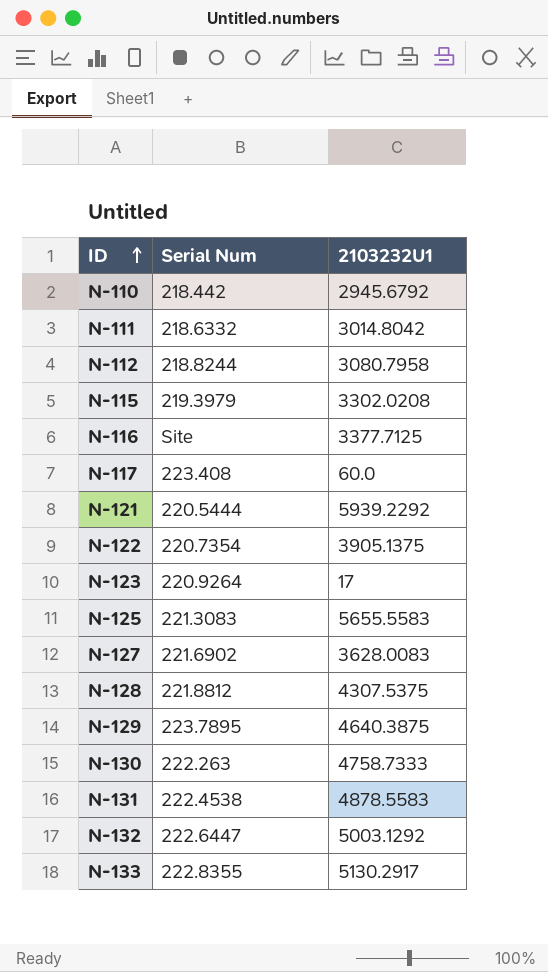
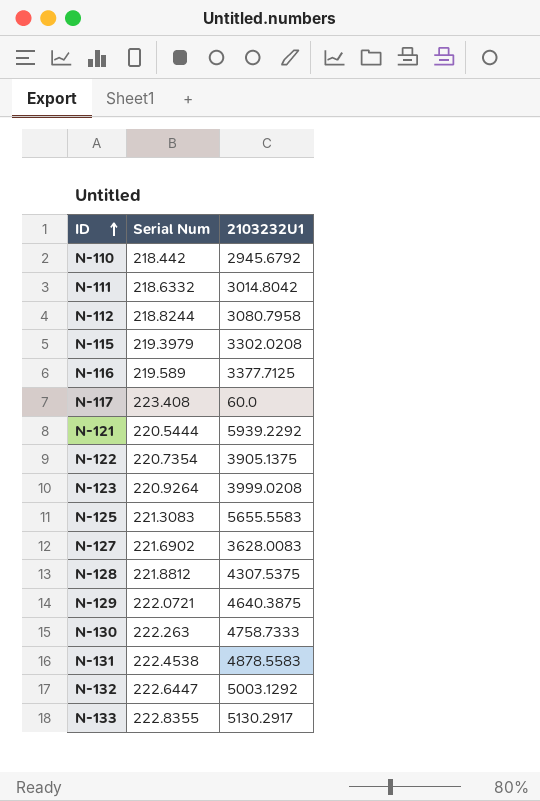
N-116 | Serial Num: Site -> 219.589
N-123 | 2103232U1: 17 -> 3999.0208
N-129 | Serial Num: 223.7895 -> 222.0721

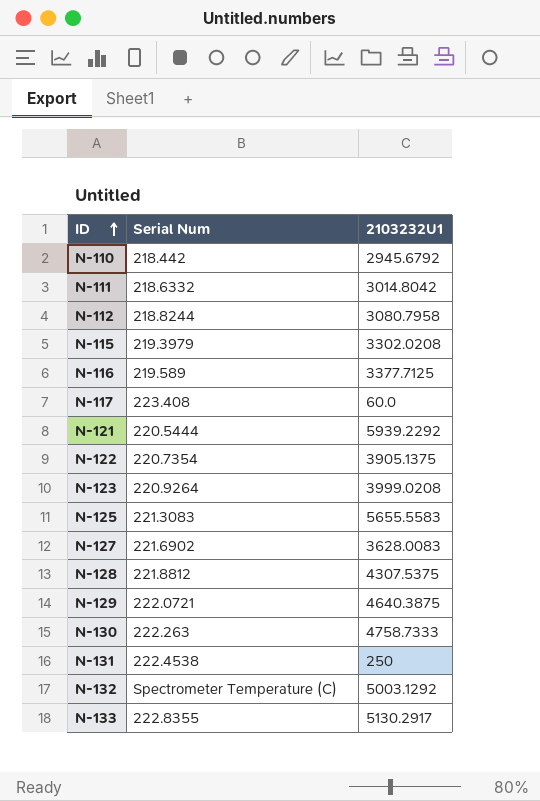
N-131 | 2103232U1: 4878.5583 -> 250
N-132 | Serial Num: 222.6447 -> Spectrometer Temperature (C)

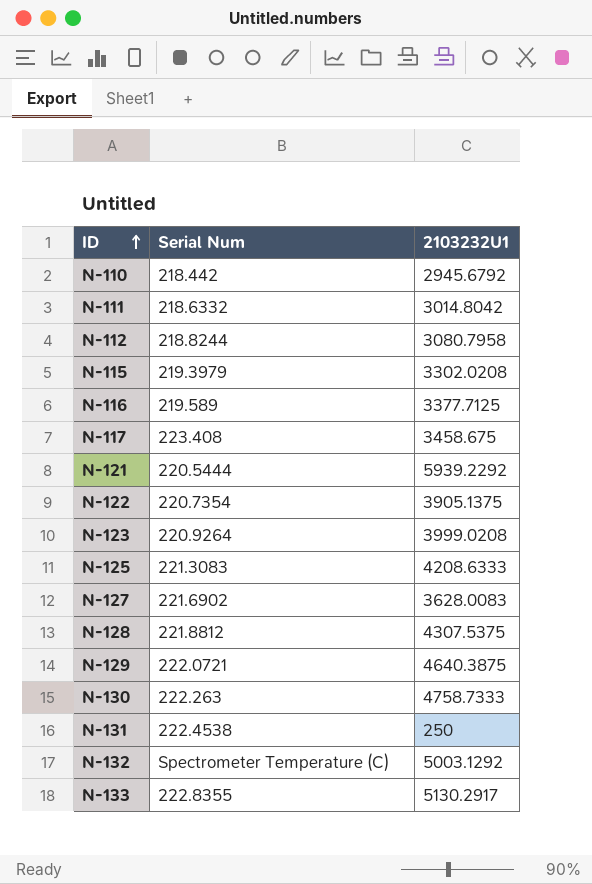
N-117 | 2103232U1: 60.0 -> 3458.675
N-125 | 2103232U1: 5655.5583 -> 4208.6333

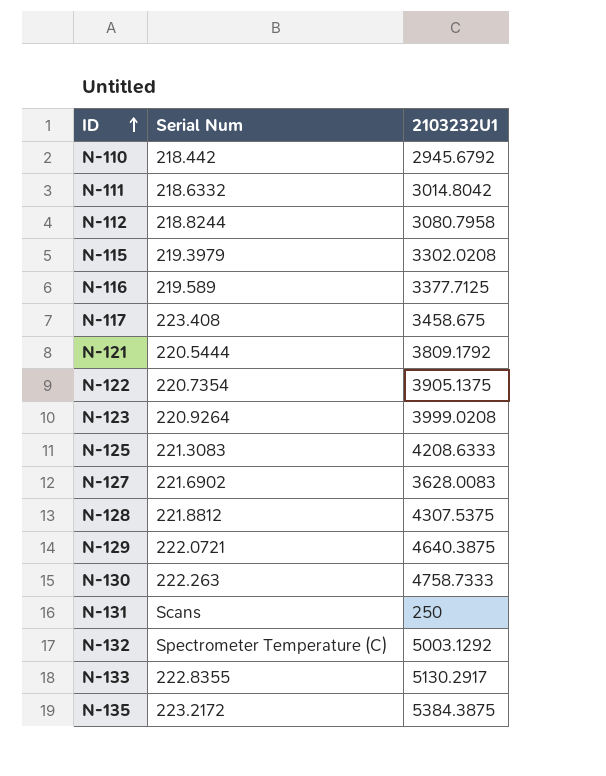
N-121 | 2103232U1: 5939.2292 -> 3809.1792
N-131 | Serial Num: 222.4538 -> Scans
row N-135: none -> 223.2172 | 5384.3875

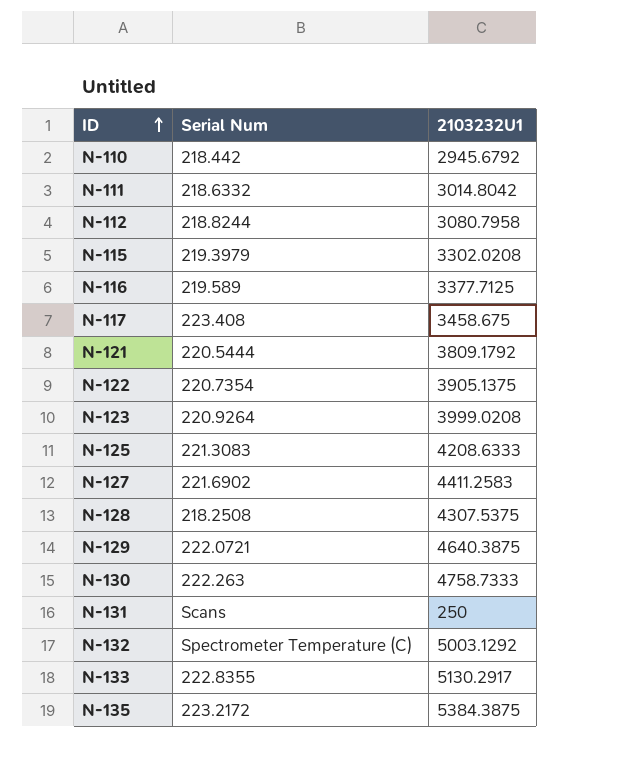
N-127 | 2103232U1: 3628.0083 -> 4411.2583
N-128 | Serial Num: 221.8812 -> 218.2508

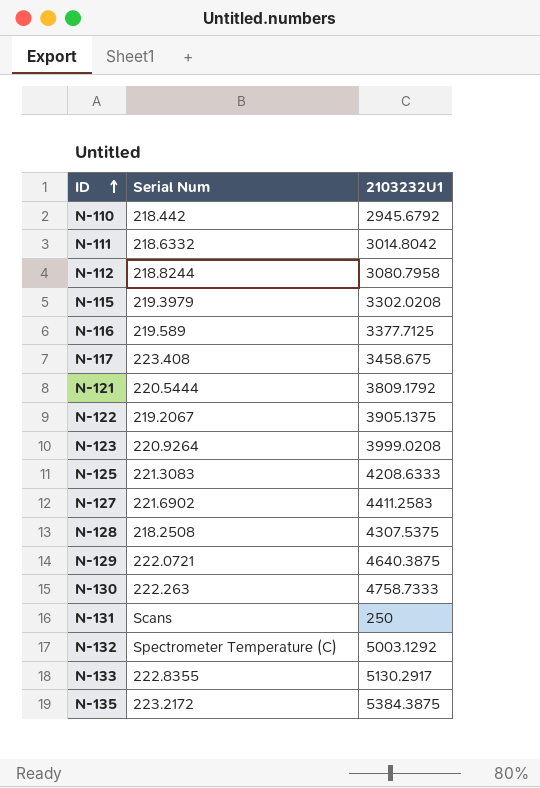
N-122 | Serial Num: 220.7354 -> 219.2067

